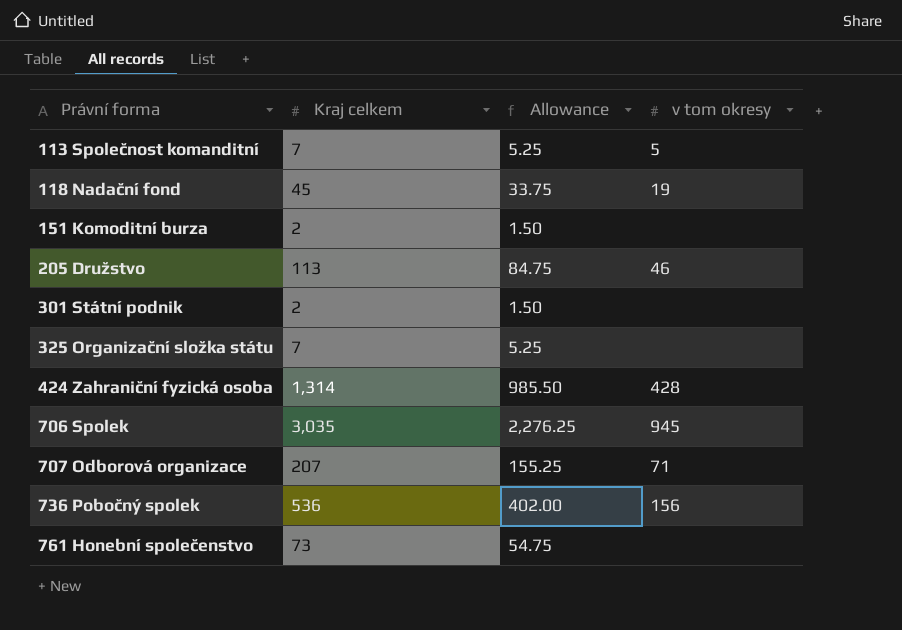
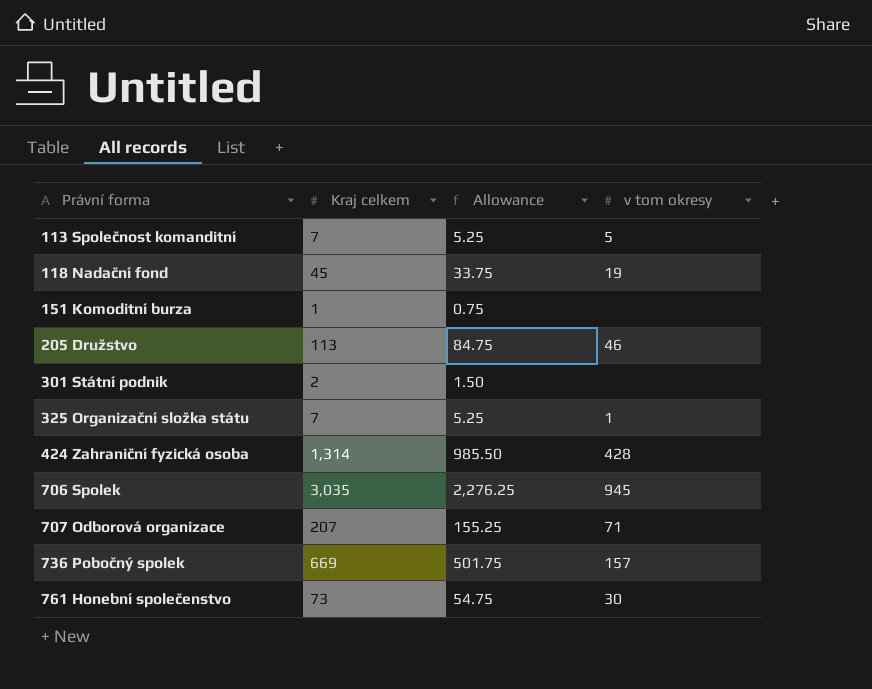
151 Komoditní burza | Kraj celkem: 2 -> 1
151 Komoditní burza | Allowance: 1.50 -> 0.75
325 Organizační složka státu | v tom okresy: none -> 1
736 Pobočný spolek | Kraj celkem: 536 -> 669
736 Pobočný spolek | Allowance: 402.00 -> 501.75
736 Pobočný spolek | v tom okresy: 156 -> 157
761 Honební společenstvo | v tom okresy: none -> 30

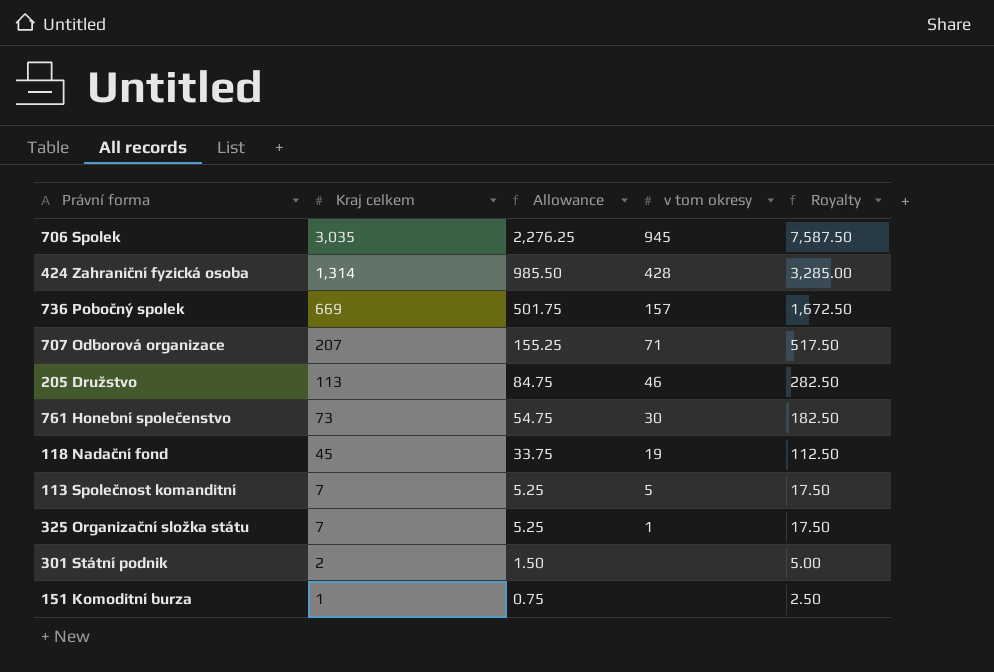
row order: Právní forma ascending -> Kraj celkem descending
column Royalty | formula: none -> [Kraj celkem] * 2.5

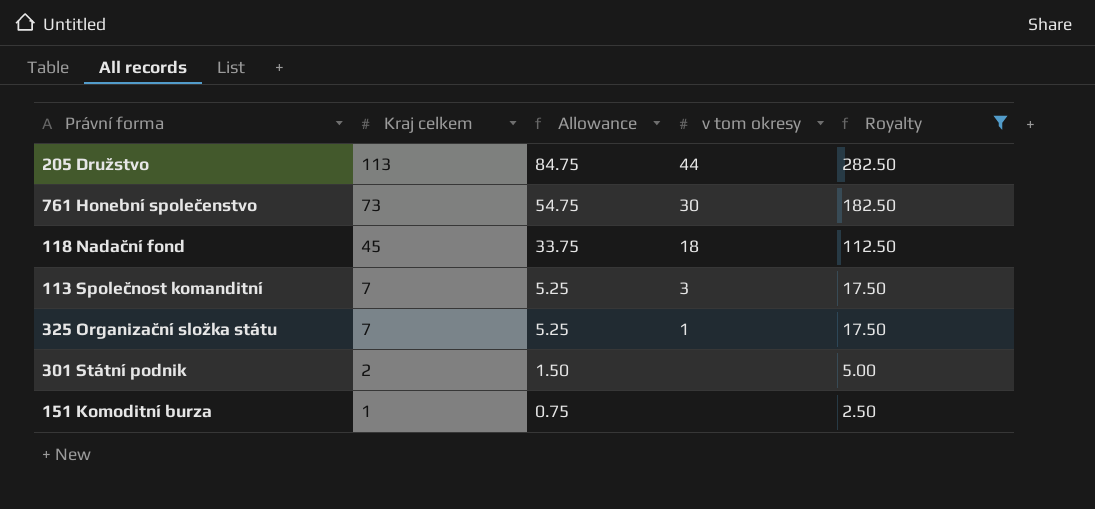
filter: none -> Royalty <= 282.50
205 Družstvo | v tom okresy: 46 -> 44
118 Nadační fond | v tom okresy: 19 -> 18
113 Společnost komanditní | v tom okresy: 5 -> 3

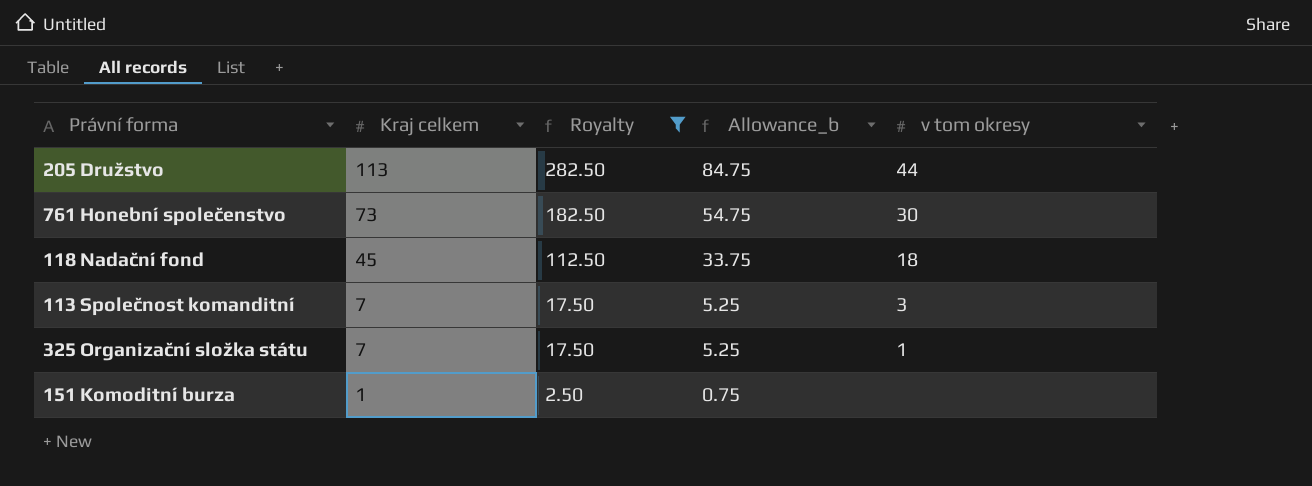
column Royalty | position: 5 -> 3
column name: Allowance -> Allowance_b
row 301 Státní podnik: 2 | 1.50 | none | 5.00 -> none

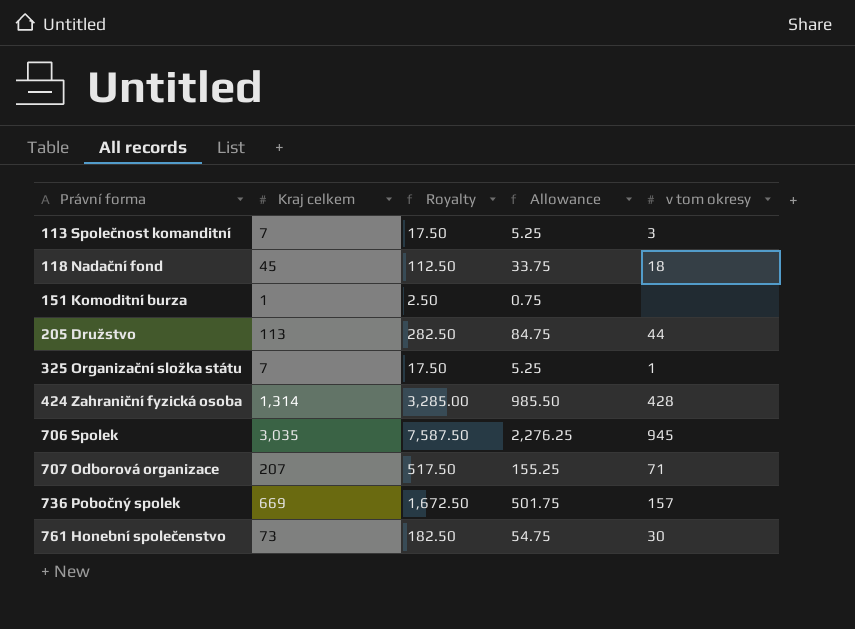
filter: Royalty <= 282.50 -> none
row order: Kraj celkem descending -> Právní forma ascending
column name: Allowance_b -> Allowance

